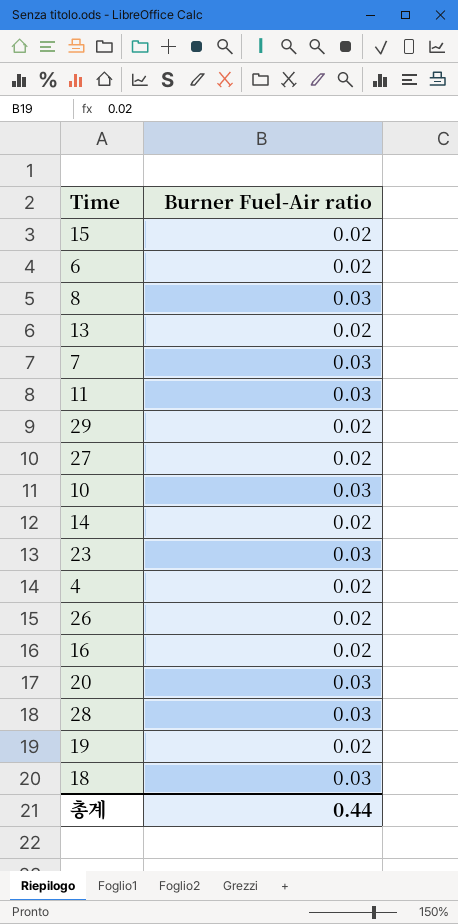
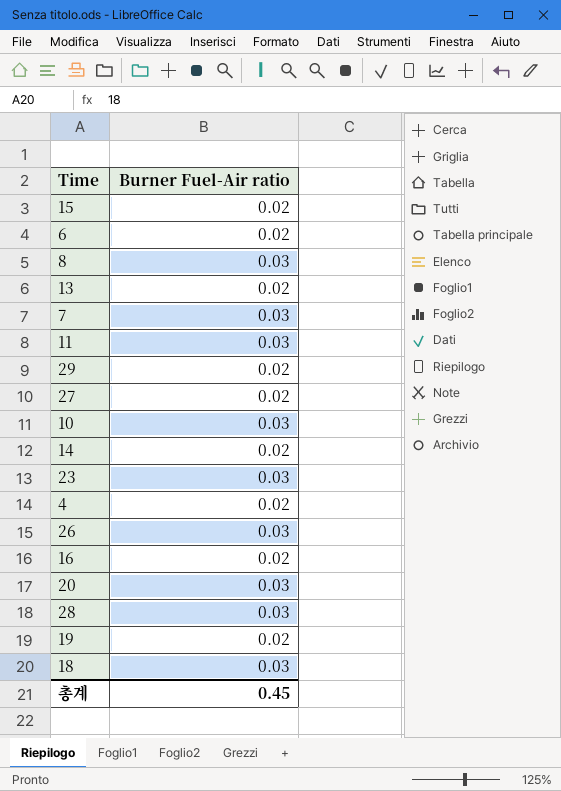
26 | Burner Fuel-Air ratio: 0.02 -> 0.03
총계 | Burner Fuel-Air ratio: 0.44 -> 0.45

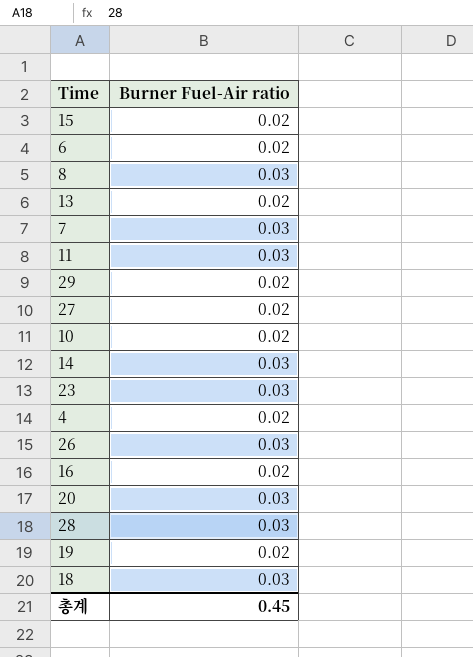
10 | Burner Fuel-Air ratio: 0.03 -> 0.02
14 | Burner Fuel-Air ratio: 0.02 -> 0.03

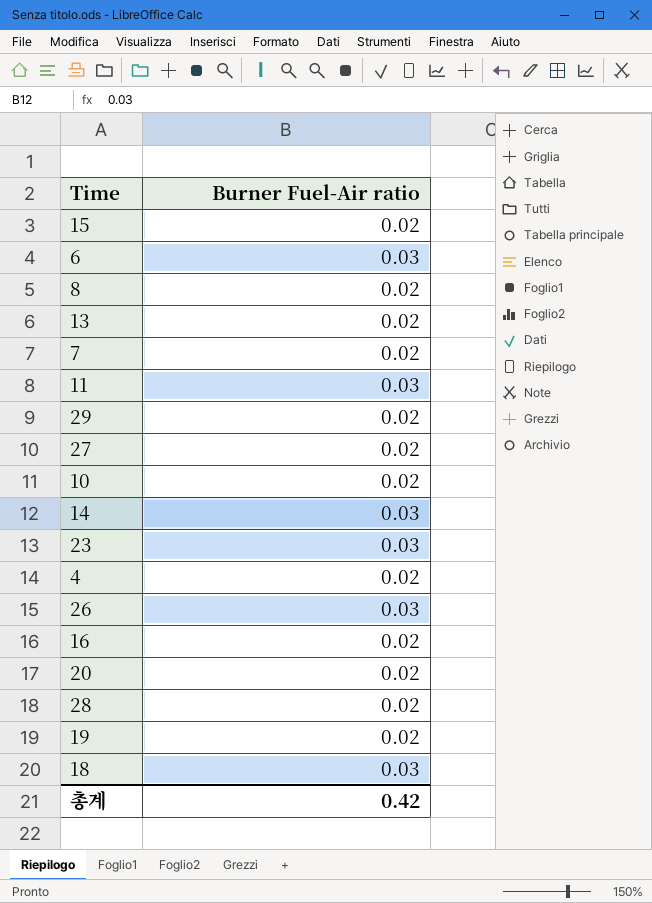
6 | Burner Fuel-Air ratio: 0.02 -> 0.03
8 | Burner Fuel-Air ratio: 0.03 -> 0.02
7 | Burner Fuel-Air ratio: 0.03 -> 0.02
20 | Burner Fuel-Air ratio: 0.03 -> 0.02
28 | Burner Fuel-Air ratio: 0.03 -> 0.02
총계 | Burner Fuel-Air ratio: 0.45 -> 0.42

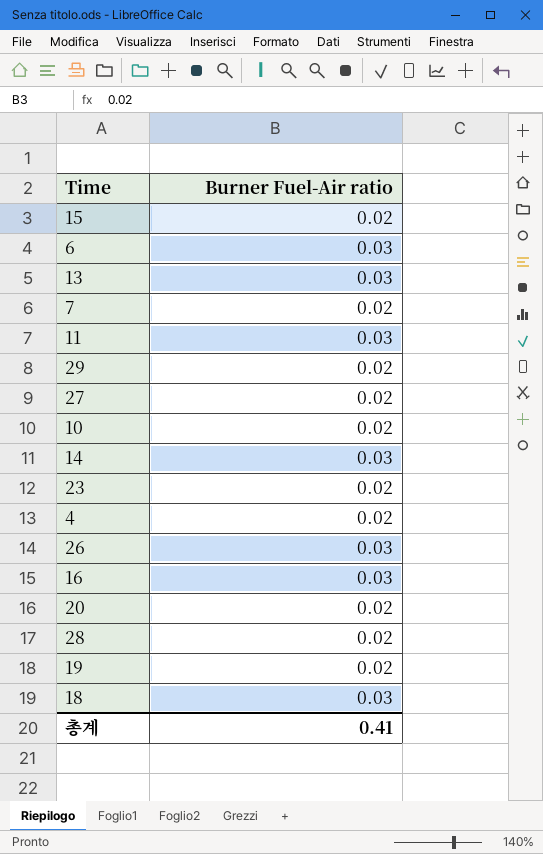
row 8: 0.02 -> none
13 | Burner Fuel-Air ratio: 0.02 -> 0.03
23 | Burner Fuel-Air ratio: 0.03 -> 0.02
16 | Burner Fuel-Air ratio: 0.02 -> 0.03
총계 | Burner Fuel-Air ratio: 0.42 -> 0.41

